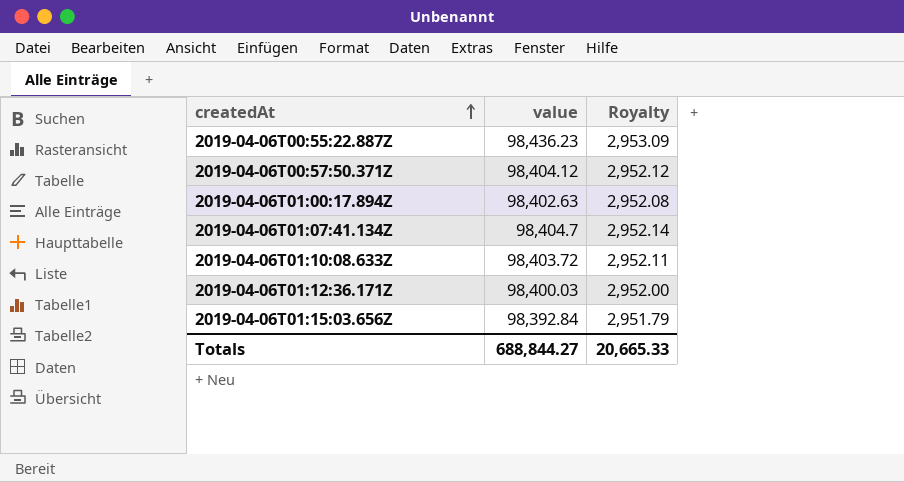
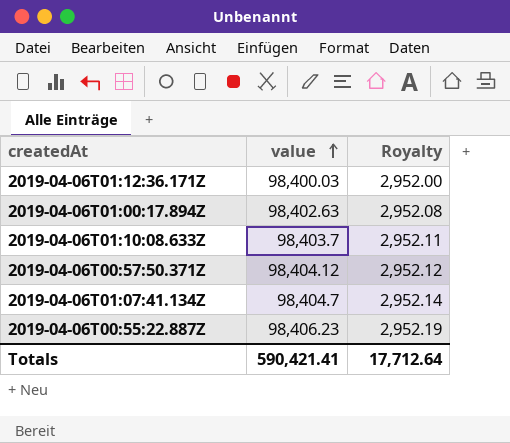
row order: createdAt ascending -> value ascending
row 2019-04-06T01:15:03.656Z: 98,392.84 | 2,951.79 -> none
2019-04-06T01:10:08.633Z | value: 98,403.72 -> 98,403.7
2019-04-06T00:55:22.887Z | value: 98,436.23 -> 98,406.23
2019-04-06T00:55:22.887Z | Royalty: 2,953.09 -> 2,952.19
Totals | value: 688,844.27 -> 590,421.41
Totals | Royalty: 20,665.33 -> 17,712.64

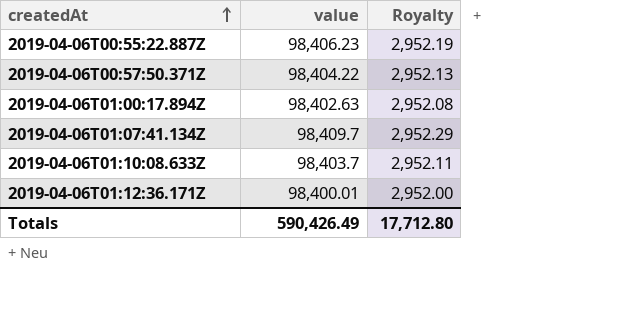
row order: value ascending -> createdAt ascending
2019-04-06T00:57:50.371Z | value: 98,404.12 -> 98,404.22
2019-04-06T00:57:50.371Z | Royalty: 2,952.12 -> 2,952.13
2019-04-06T01:07:41.134Z | value: 98,404.7 -> 98,409.7
2019-04-06T01:07:41.134Z | Royalty: 2,952.14 -> 2,952.29
2019-04-06T01:12:36.171Z | value: 98,400.03 -> 98,400.01
Totals | value: 590,421.41 -> 590,426.49
Totals | Royalty: 17,712.64 -> 17,712.80

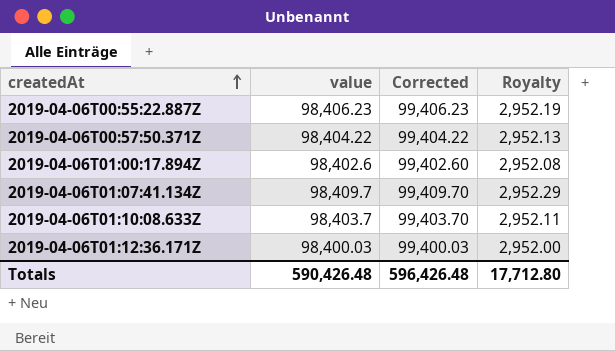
column Corrected | formula: none -> [value] + 1000
2019-04-06T01:00:17.894Z | value: 98,402.63 -> 98,402.6
2019-04-06T01:12:36.171Z | value: 98,400.01 -> 98,400.03
Totals | value: 590,426.49 -> 590,426.48

